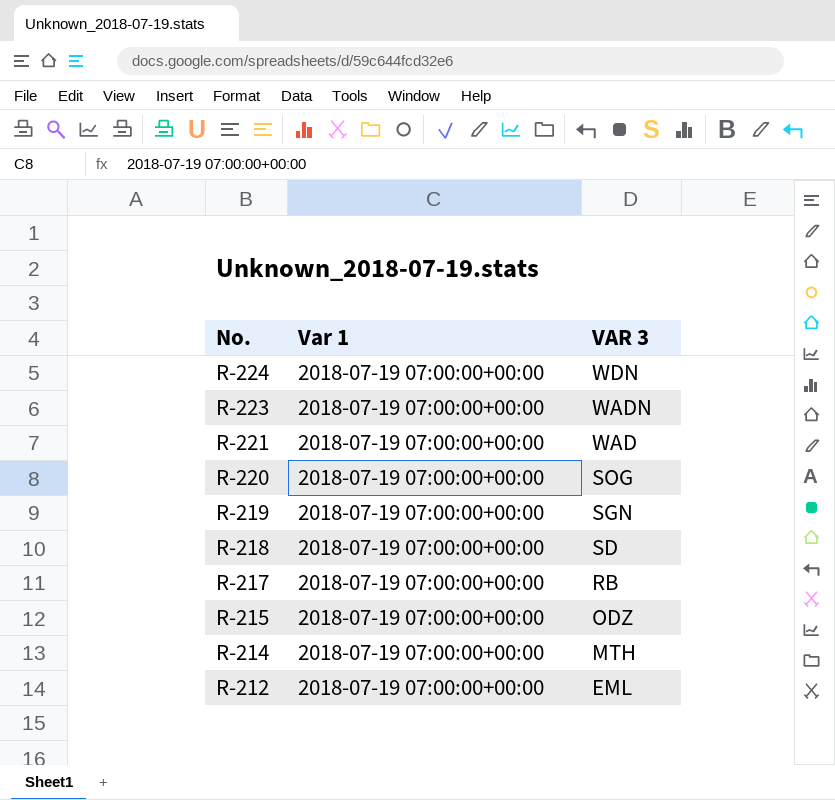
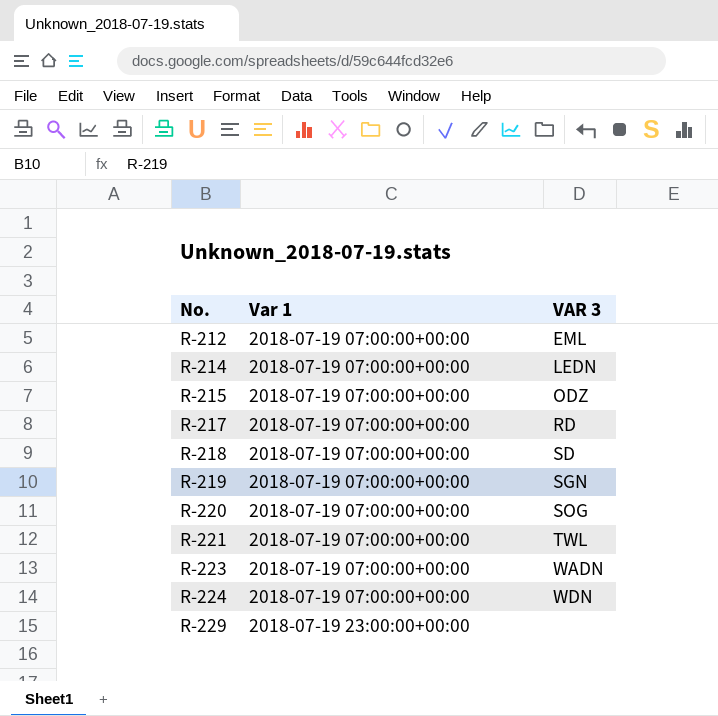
row order: No. descending -> No. ascending
R-214 | VAR 3: MTH -> LEDN
R-217 | VAR 3: RB -> RD
R-221 | VAR 3: WAD -> TWL
row R-229: none -> 2018-07-19 23:00:00+00:00 | none

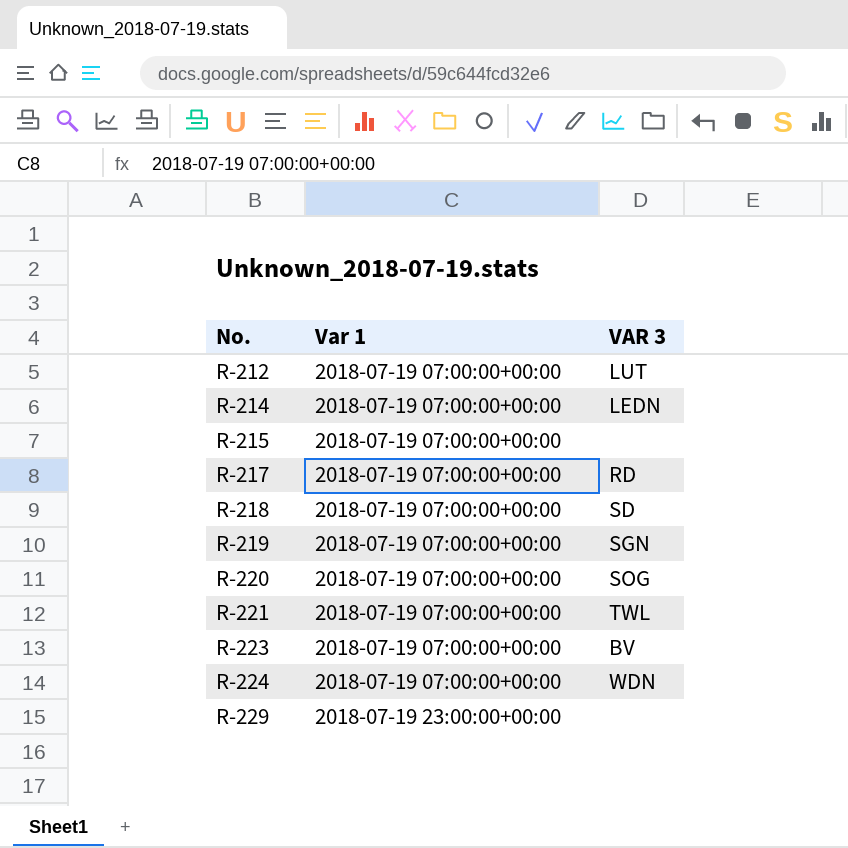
R-212 | VAR 3: EML -> LUT
R-215 | VAR 3: ODZ -> none
R-223 | VAR 3: WADN -> BV

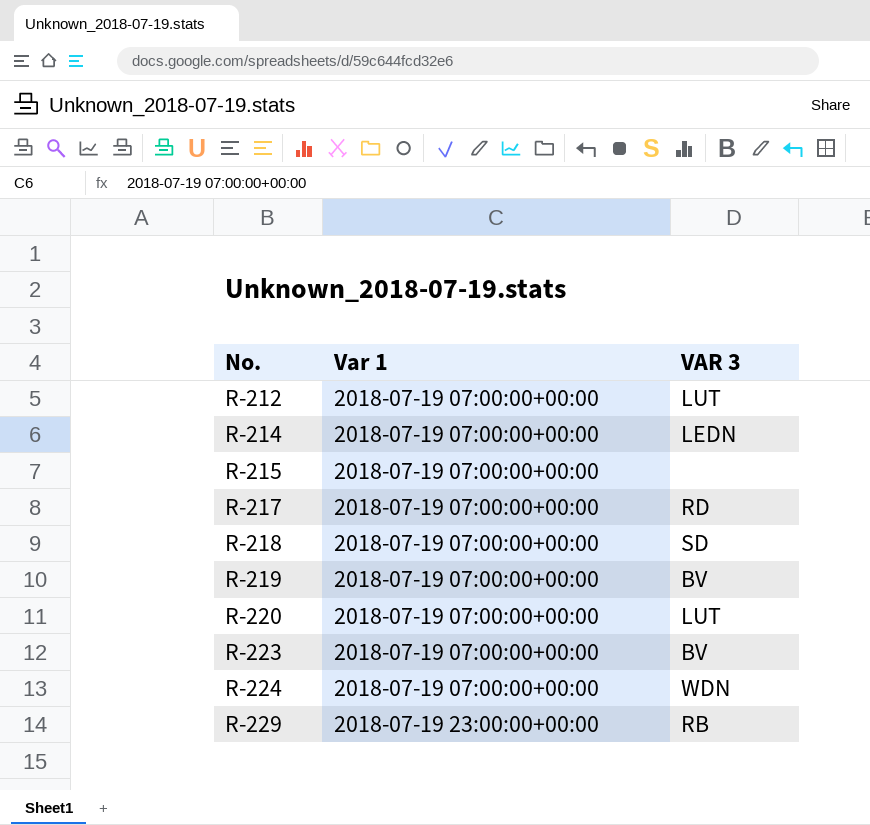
row R-221: 2018-07-19 07:00:00+00:00 | TWL -> none
R-219 | VAR 3: SGN -> BV
R-220 | VAR 3: SOG -> LUT
R-229 | VAR 3: none -> RB

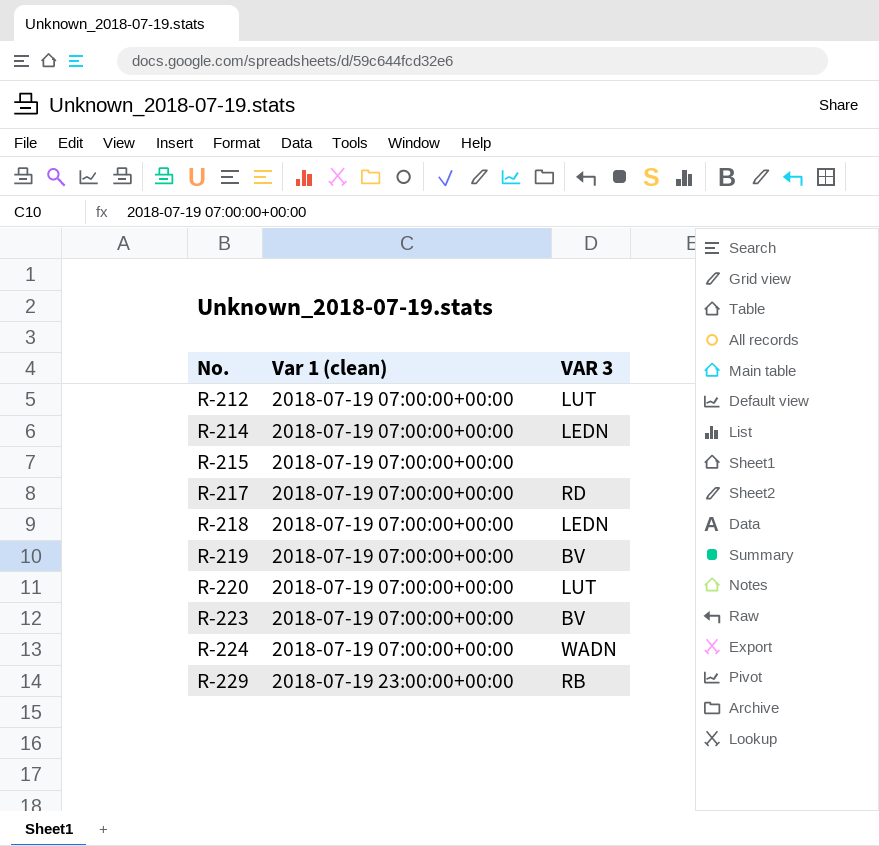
column name: Var 1 -> Var 1 (clean)
R-218 | VAR 3: SD -> LEDN
R-224 | VAR 3: WDN -> WADN

